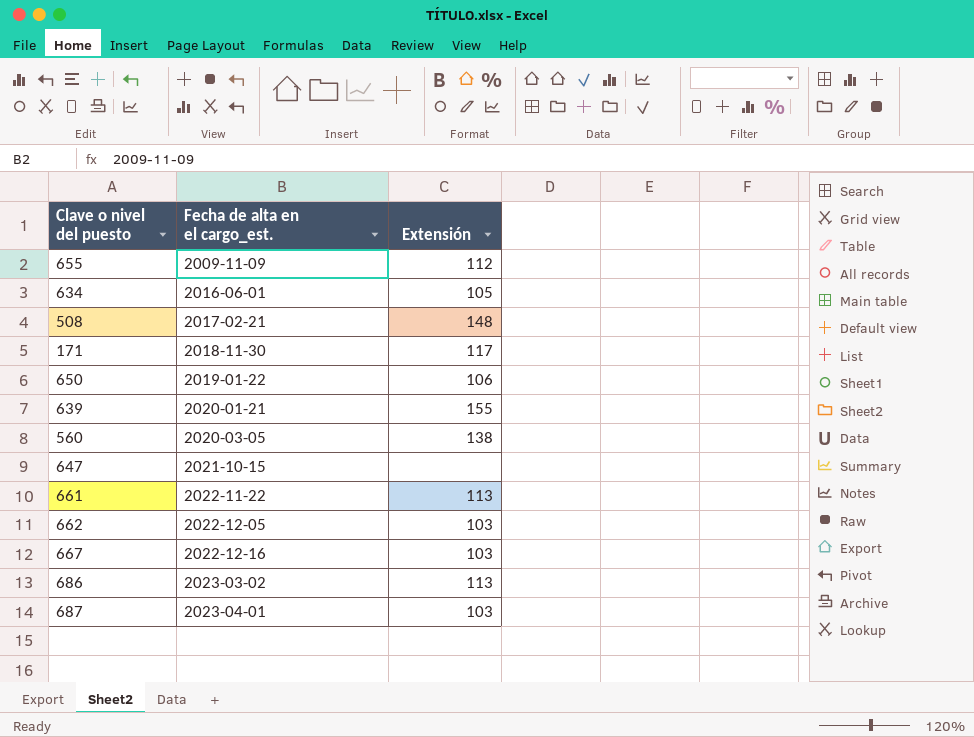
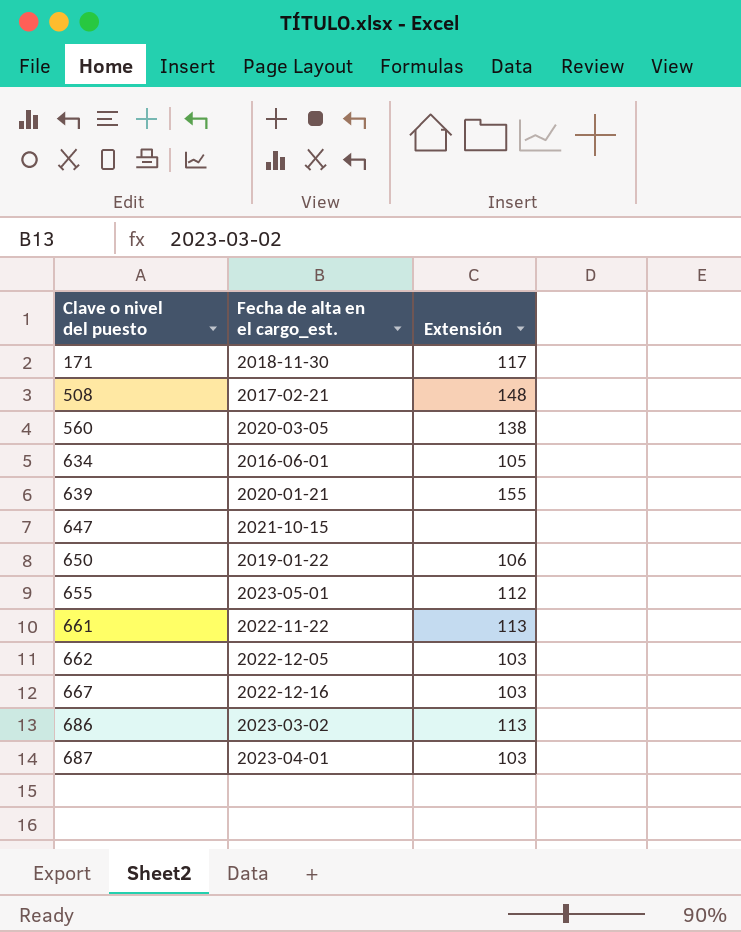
row order: Fecha de alta en el cargo_est. ascending -> Clave o nivel del puesto ascending
655 | Fecha de alta en el cargo_est.: 2009-11-09 -> 2023-05-01

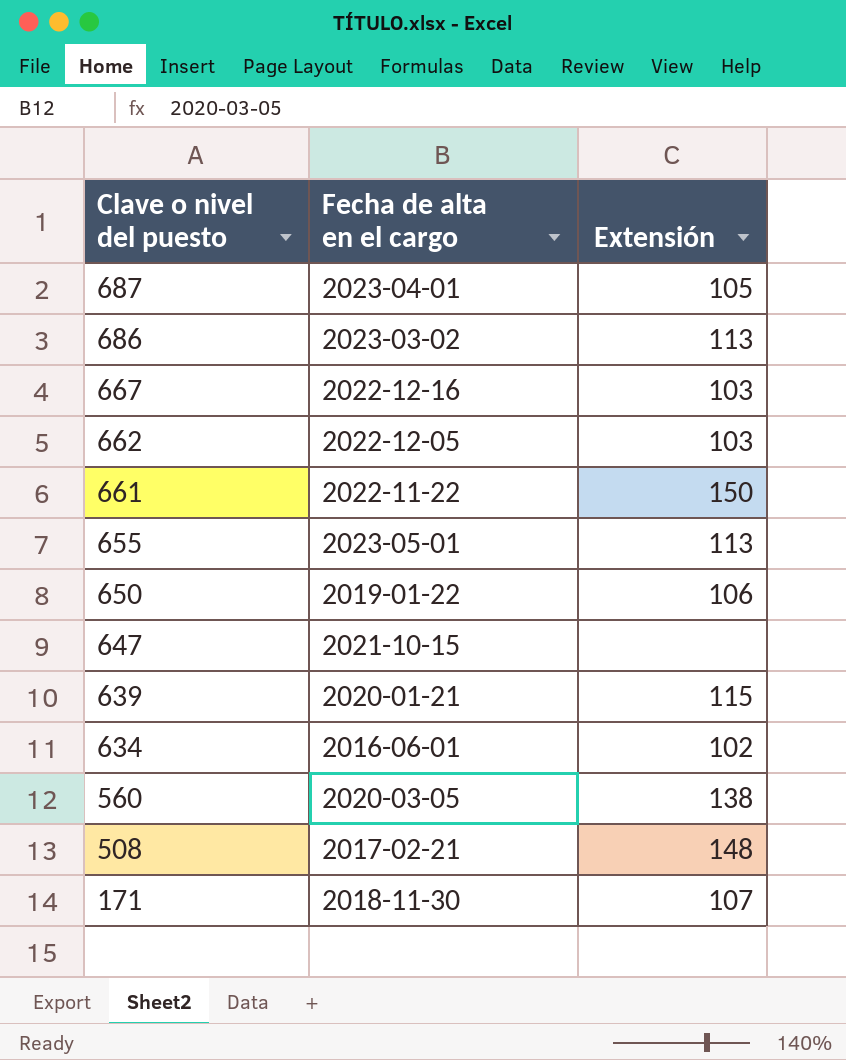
row order: Clave o nivel del puesto ascending -> Clave o nivel del puesto descending
column name: Fecha de alta en el cargo_est. -> Fecha de alta en el cargo
687 | Extensión: 103 -> 105
661 | Extensión: 113 -> 150
655 | Extensión: 112 -> 113
639 | Extensión: 155 -> 115
634 | Extensión: 105 -> 102
171 | Extensión: 117 -> 107

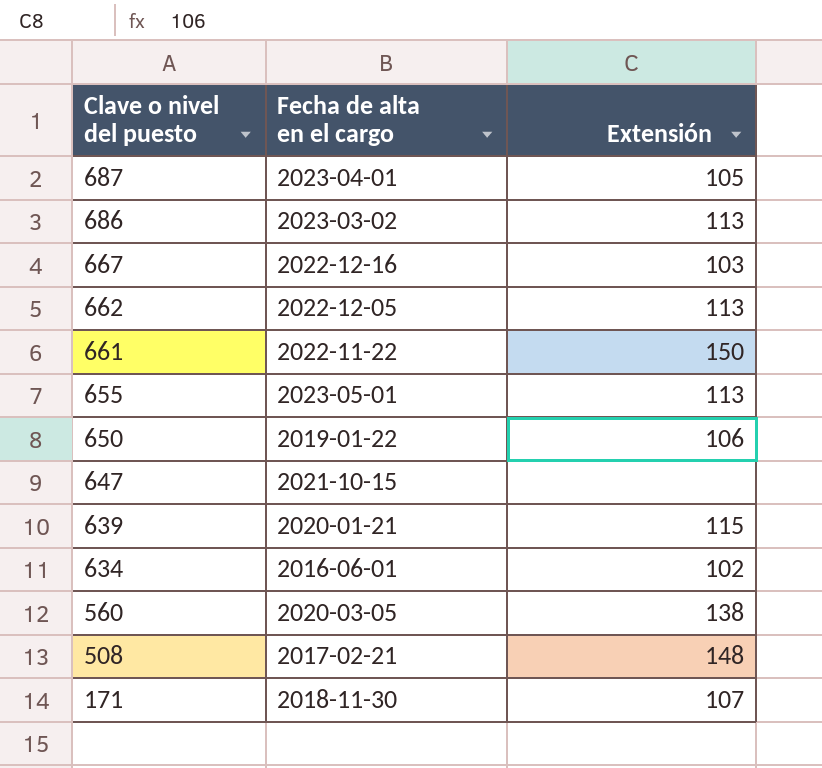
662 | Extensión: 103 -> 113

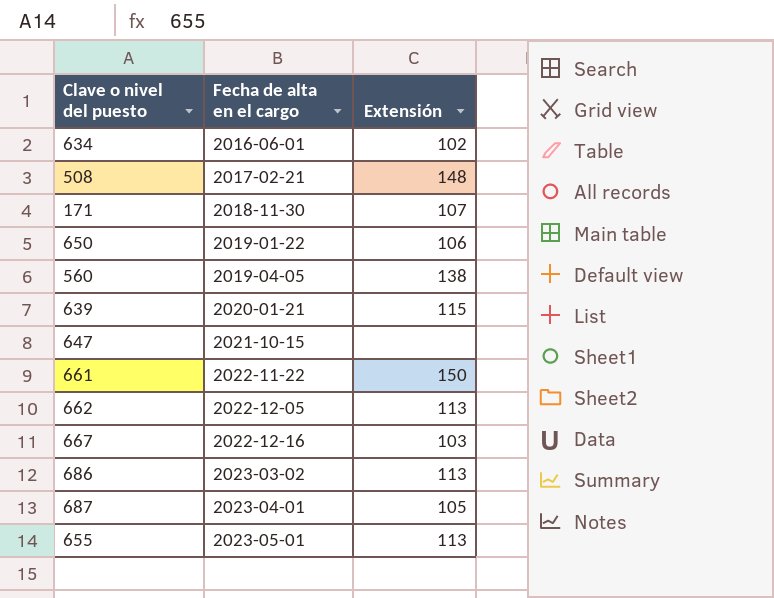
row order: Clave o nivel del puesto descending -> Fecha de alta en el cargo ascending
560 | Fecha de alta en el cargo: 2020-03-05 -> 2019-04-05

